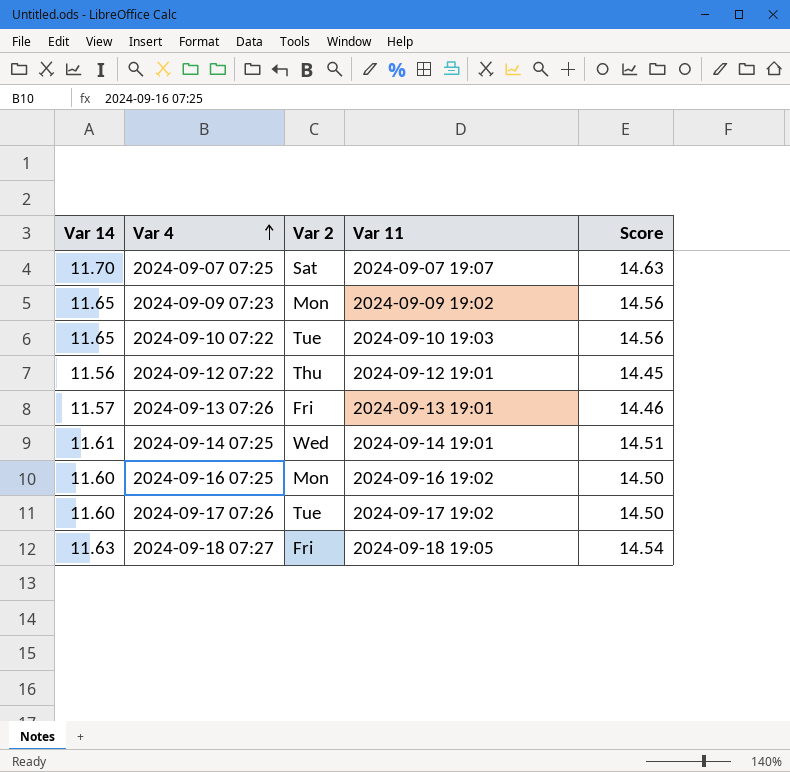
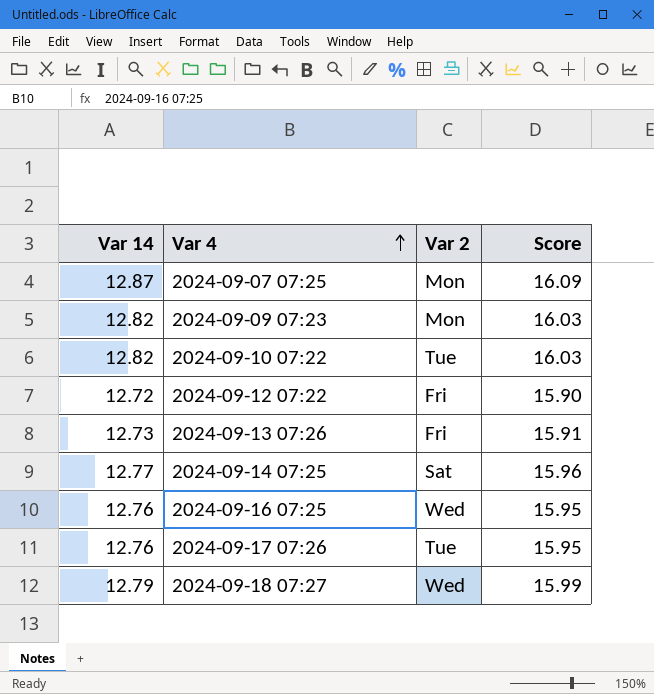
column Var 11 | position: 4 -> none
2024-09-07 07:25 | Var 14: 11.70 -> 12.87
2024-09-07 07:25 | Var 2: Sat -> Mon
2024-09-07 07:25 | Score: 14.63 -> 16.09
2024-09-09 07:23 | Var 14: 11.65 -> 12.82
2024-09-09 07:23 | Score: 14.56 -> 16.03
2024-09-10 07:22 | Var 14: 11.65 -> 12.82
2024-09-10 07:22 | Score: 14.56 -> 16.03
2024-09-12 07:22 | Var 14: 11.56 -> 12.72
2024-09-12 07:22 | Var 2: Thu -> Fri
2024-09-12 07:22 | Score: 14.45 -> 15.90
2024-09-13 07:26 | Var 14: 11.57 -> 12.73
2024-09-13 07:26 | Score: 14.46 -> 15.91
2024-09-14 07:25 | Var 14: 11.61 -> 12.77
2024-09-14 07:25 | Var 2: Wed -> Sat
2024-09-14 07:25 | Score: 14.51 -> 15.96
2024-09-16 07:25 | Var 14: 11.60 -> 12.76
2024-09-16 07:25 | Var 2: Mon -> Wed
2024-09-16 07:25 | Score: 14.50 -> 15.95
2024-09-17 07:26 | Var 14: 11.60 -> 12.76
2024-09-17 07:26 | Score: 14.50 -> 15.95
2024-09-18 07:27 | Var 14: 11.63 -> 12.79
2024-09-18 07:27 | Var 2: Fri -> Wed
2024-09-18 07:27 | Score: 14.54 -> 15.99

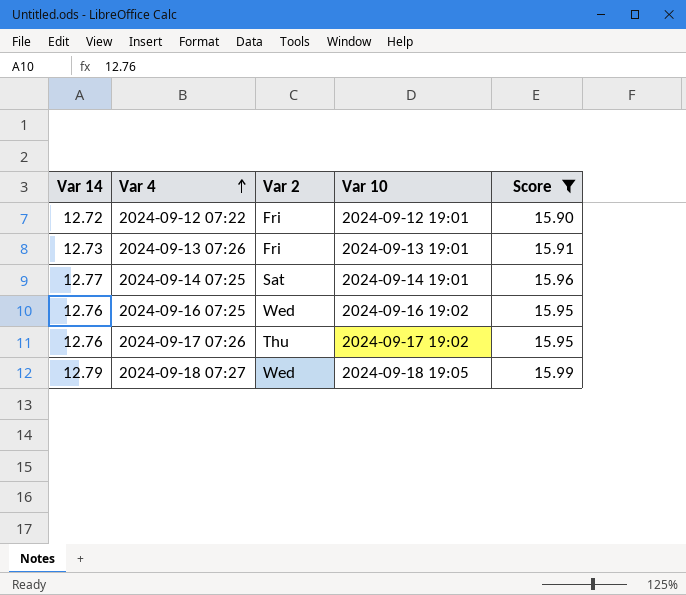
filter: none -> Score <= 15.99
column Var 10 | position: none -> 4
2024-09-17 07:26 | Var 2: Tue -> Thu

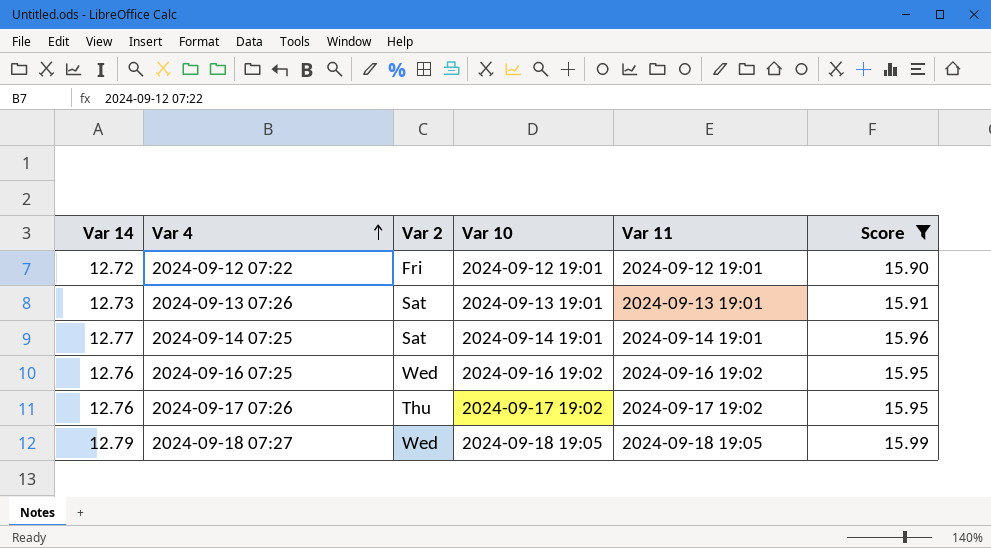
column Var 11 | position: none -> 5
2024-09-13 07:26 | Var 2: Fri -> Sat

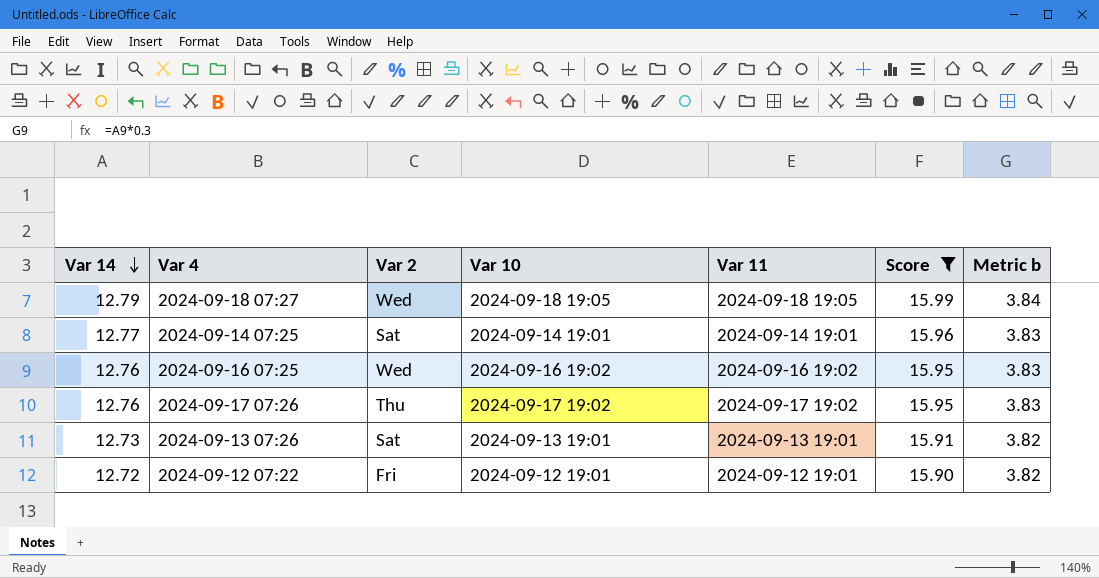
row order: Var 4 ascending -> Var 14 descending
column Metric b | formula: none -> [Var 14] * 0.3

